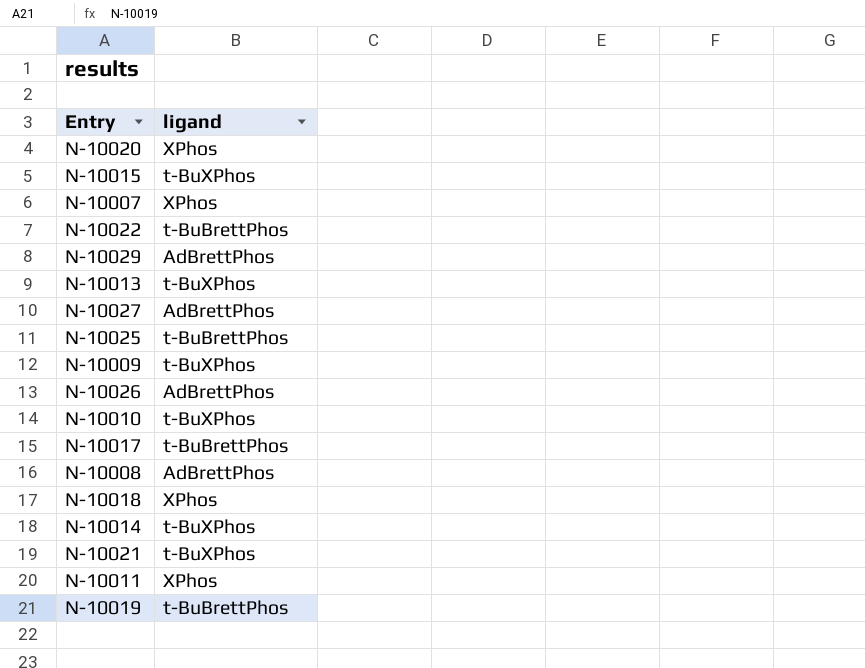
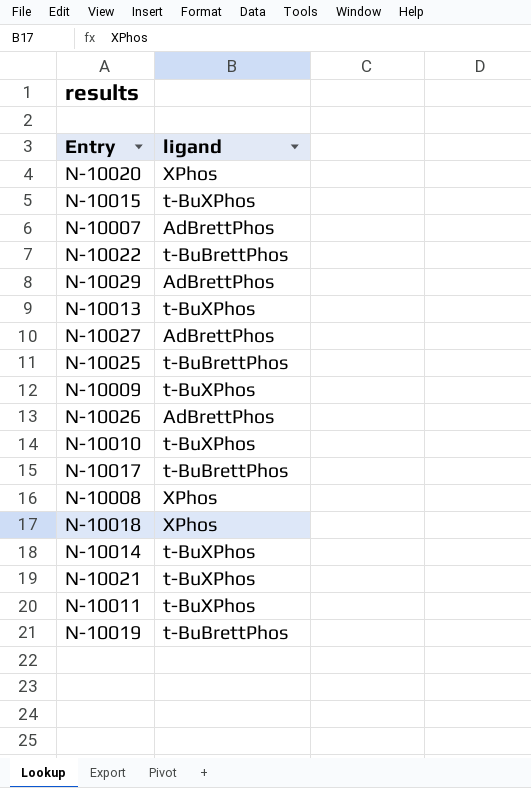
N-10007 | ligand: XPhos -> AdBrettPhos
N-10008 | ligand: AdBrettPhos -> XPhos
N-10011 | ligand: XPhos -> t-BuXPhos

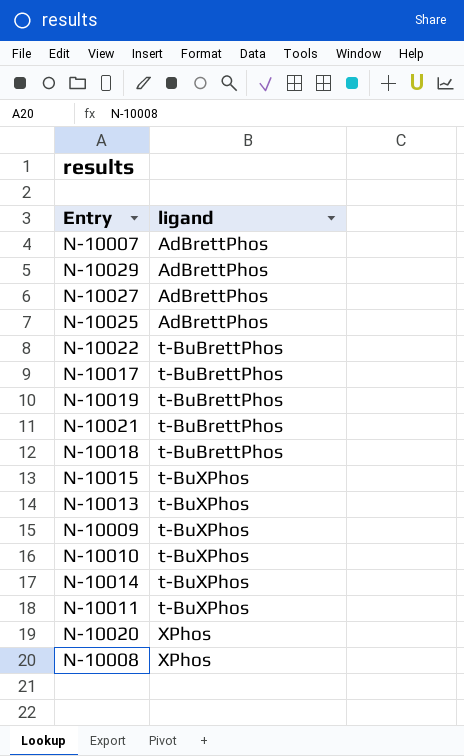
row order: none -> ligand ascending
row N-10026: AdBrettPhos -> none
N-10025 | ligand: t-BuBrettPhos -> AdBrettPhos
N-10021 | ligand: t-BuXPhos -> t-BuBrettPhos
N-10018 | ligand: XPhos -> t-BuBrettPhos

